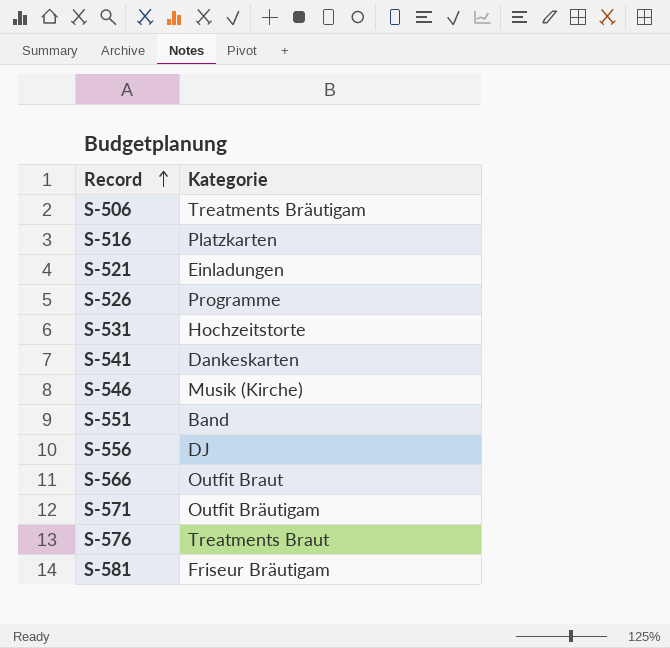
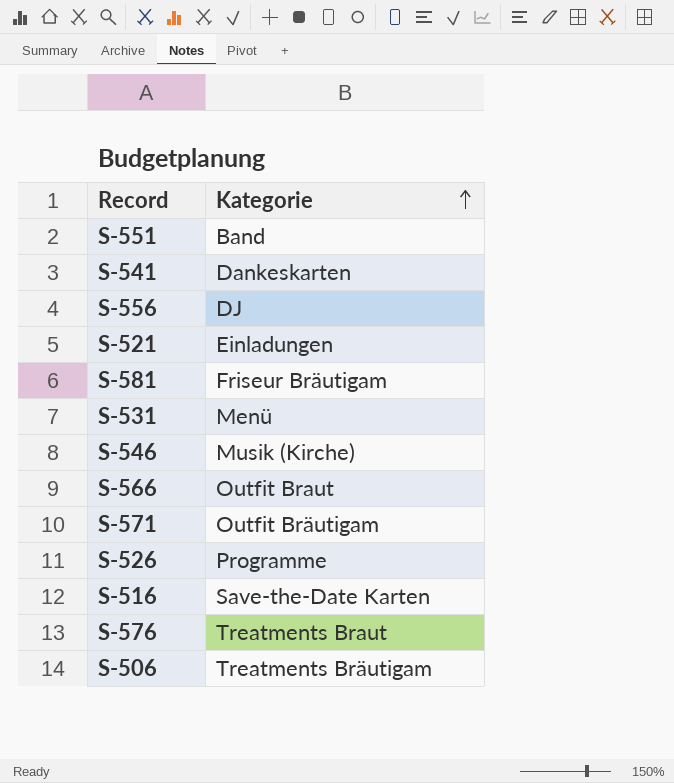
row order: Record ascending -> Kategorie ascending
S-531 | Kategorie: Hochzeitstorte -> Menü
S-516 | Kategorie: Platzkarten -> Save-the-Date Karten

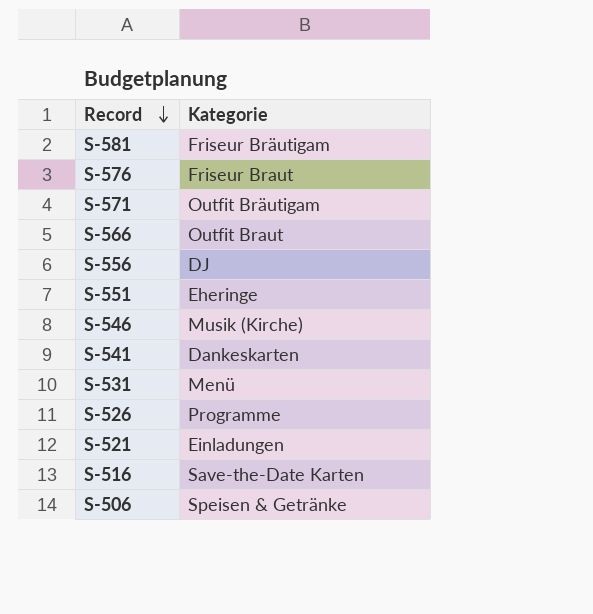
row order: Kategorie ascending -> Record descending
S-576 | Kategorie: Treatments Braut -> Friseur Braut
S-551 | Kategorie: Band -> Eheringe
S-506 | Kategorie: Treatments Bräutigam -> Speisen & Getränke

